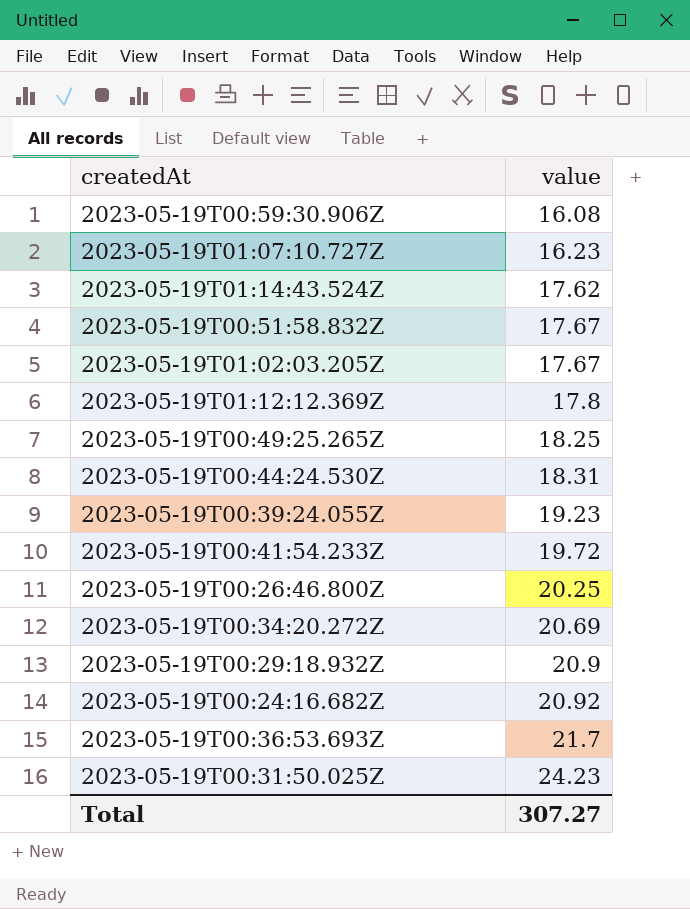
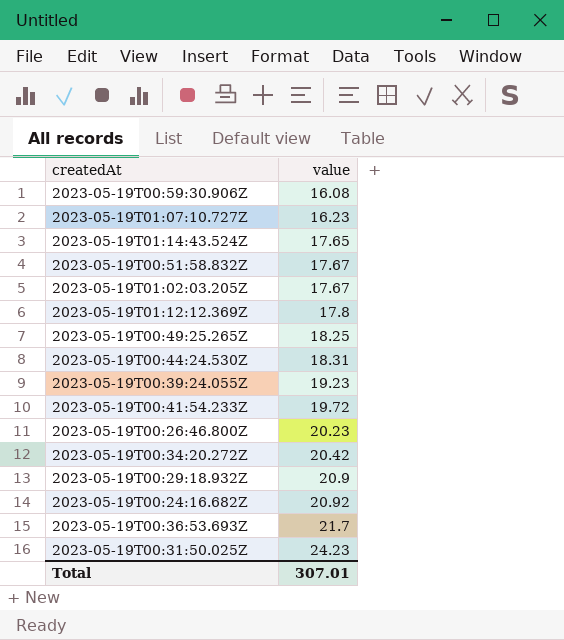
2023-05-19T01:14:43.524Z | value: 17.62 -> 17.65
2023-05-19T00:26:46.800Z | value: 20.25 -> 20.23
2023-05-19T00:34:20.272Z | value: 20.69 -> 20.42
Total | value: 307.27 -> 307.01

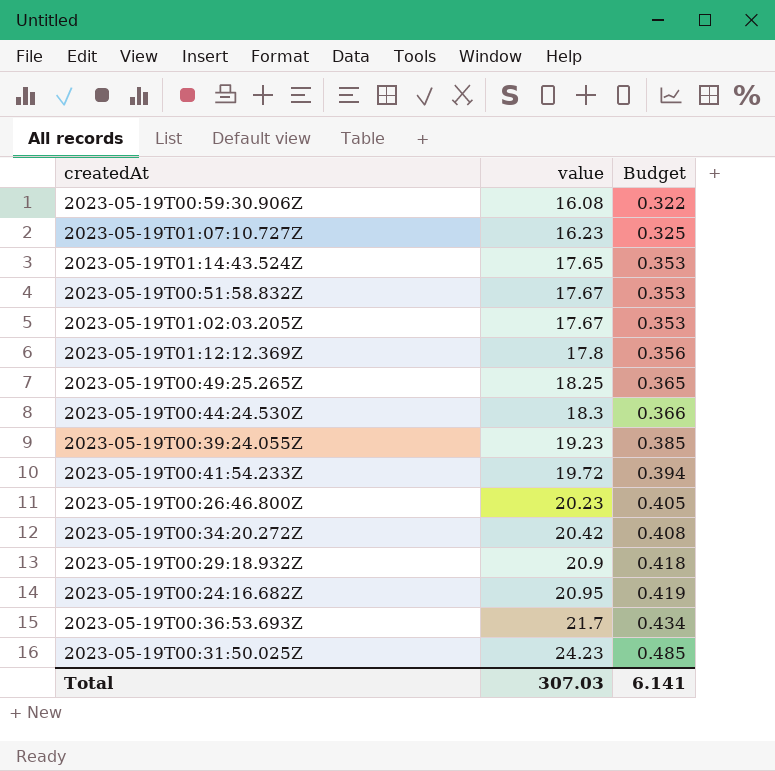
column Budget | formula: none -> [value] * 0.02
2023-05-19T00:44:24.530Z | value: 18.31 -> 18.3
2023-05-19T00:24:16.682Z | value: 20.92 -> 20.95
Total | value: 307.01 -> 307.03

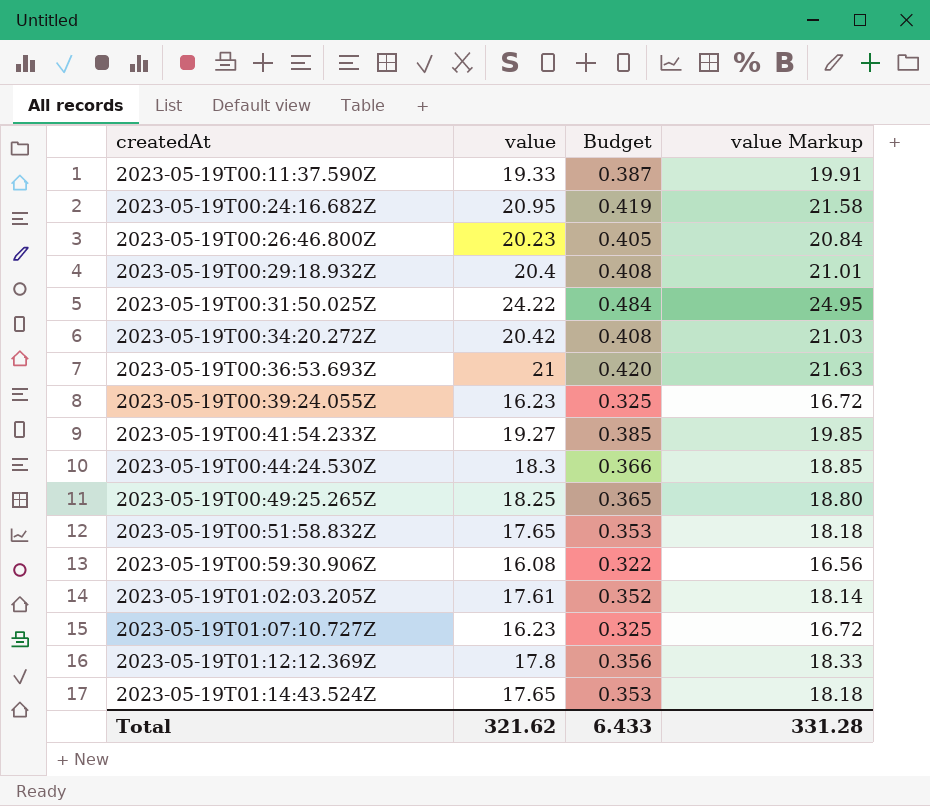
row order: value ascending -> createdAt ascending
column value Markup | formula: none -> [value] * 1.03
row 2023-05-19T00:11:37.590Z: none -> 19.33 | 0.387 | 19.91
2023-05-19T00:29:18.932Z | value: 20.9 -> 20.4
2023-05-19T00:29:18.932Z | Budget: 0.418 -> 0.408
2023-05-19T00:31:50.025Z | value: 24.23 -> 24.22
2023-05-19T00:31:50.025Z | Budget: 0.485 -> 0.484
2023-05-19T00:36:53.693Z | value: 21.7 -> 21
2023-05-19T00:36:53.693Z | Budget: 0.434 -> 0.420
2023-05-19T00:39:24.055Z | value: 19.23 -> 16.23
2023-05-19T00:39:24.055Z | Budget: 0.385 -> 0.325
2023-05-19T00:41:54.233Z | value: 19.72 -> 19.27
2023-05-19T00:41:54.233Z | Budget: 0.394 -> 0.385
2023-05-19T00:51:58.832Z | value: 17.67 -> 17.65
2023-05-19T01:02:03.205Z | value: 17.67 -> 17.61
2023-05-19T01:02:03.205Z | Budget: 0.353 -> 0.352
Total | value: 307.03 -> 321.62
Total | Budget: 6.141 -> 6.433

